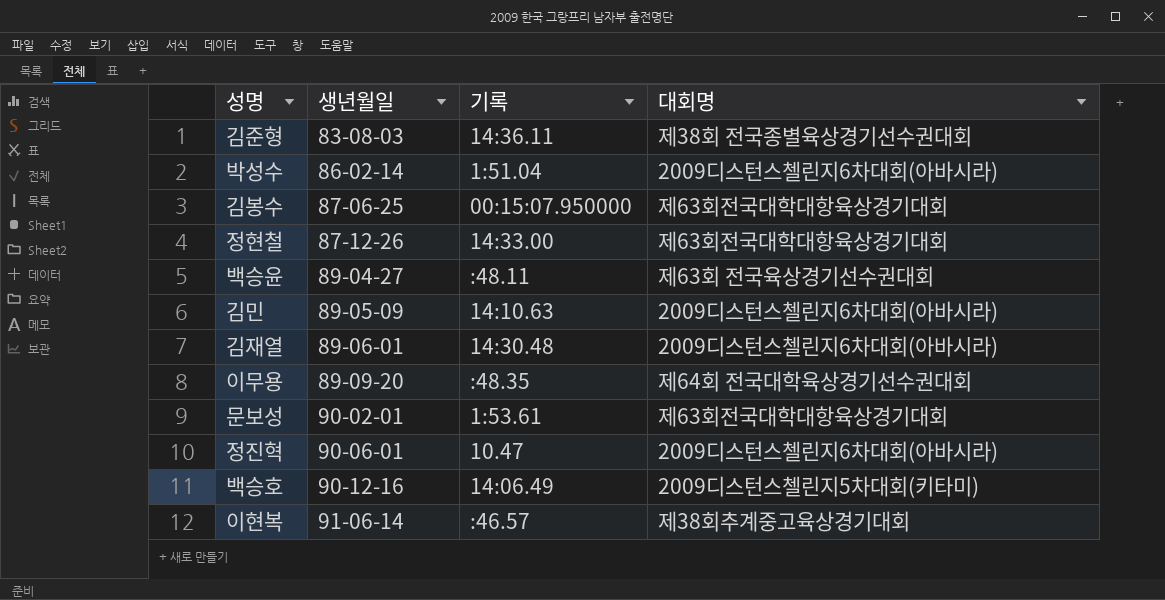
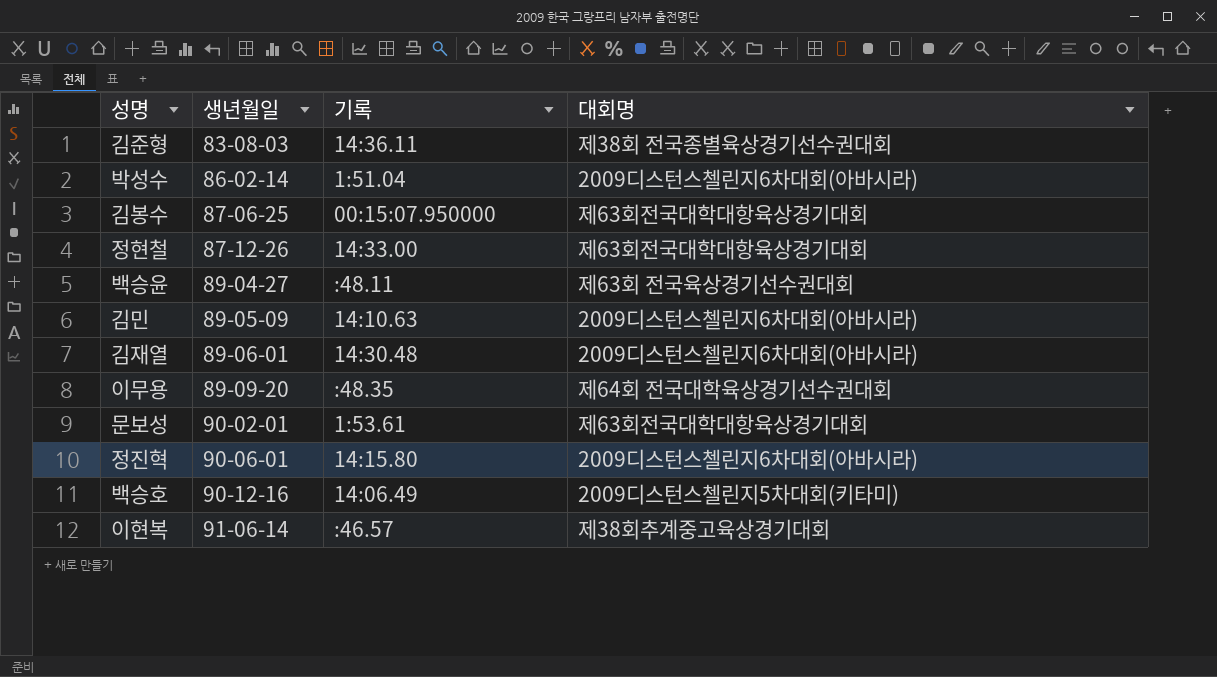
정진혁 | 기록: 10.47 -> 14:15.80

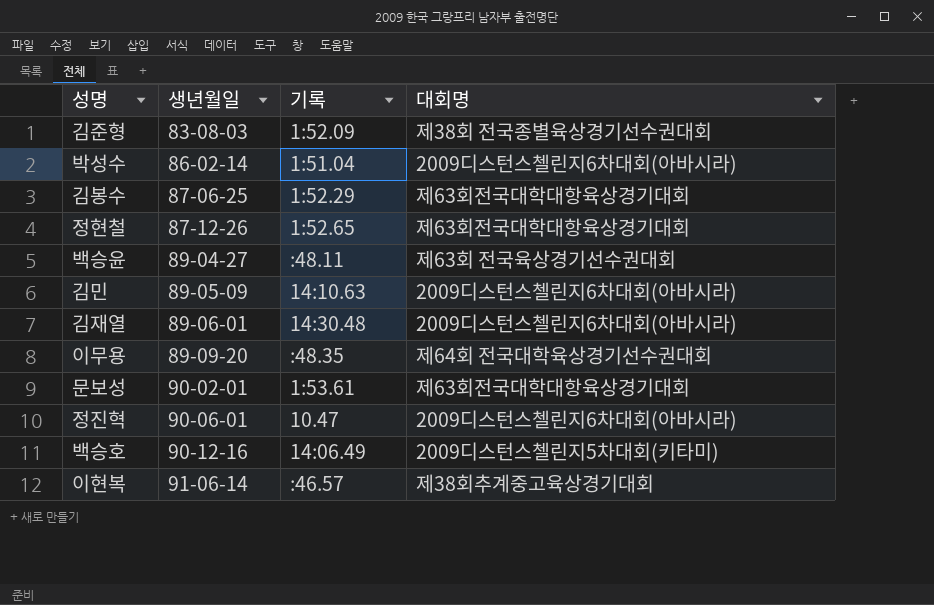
김준형 | 기록: 14:36.11 -> 1:52.09
김봉수 | 기록: 00:15:07.950000 -> 1:52.29
정현철 | 기록: 14:33.00 -> 1:52.65
정진혁 | 기록: 14:15.80 -> 10.47

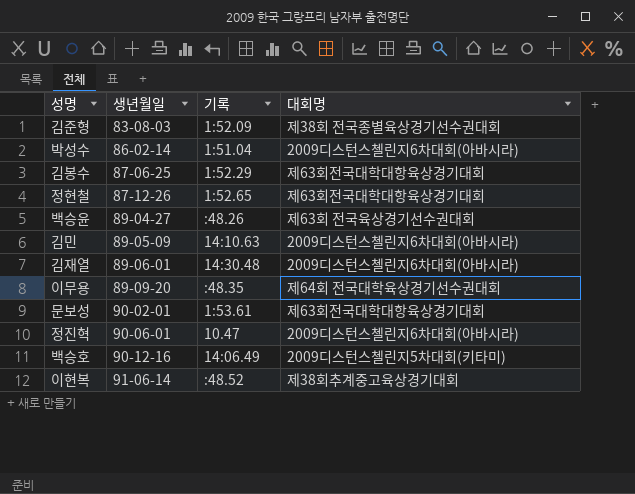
백승윤 | 기록: :48.11 -> :48.26
이현복 | 기록: :46.57 -> :48.52

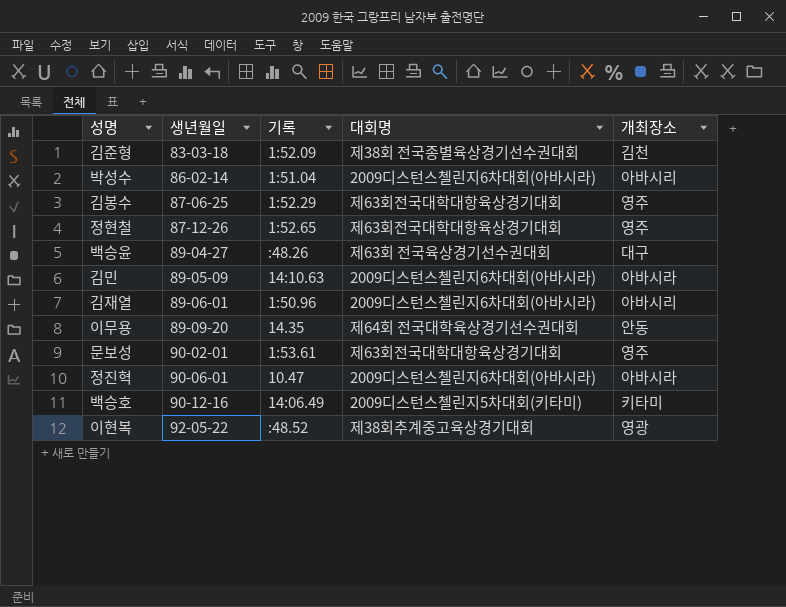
column 개최장소 | position: none -> 5
김준형 | 생년월일: 83-08-03 -> 83-03-18
김재열 | 기록: 14:30.48 -> 1:50.96
이무용 | 기록: :48.35 -> 14.35
이현복 | 생년월일: 91-06-14 -> 92-05-22

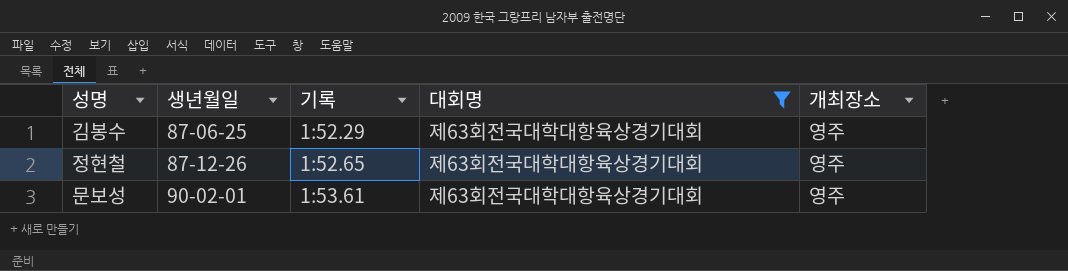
filter: none -> 대회명 = 제63회전국대학대항육상경기대회

